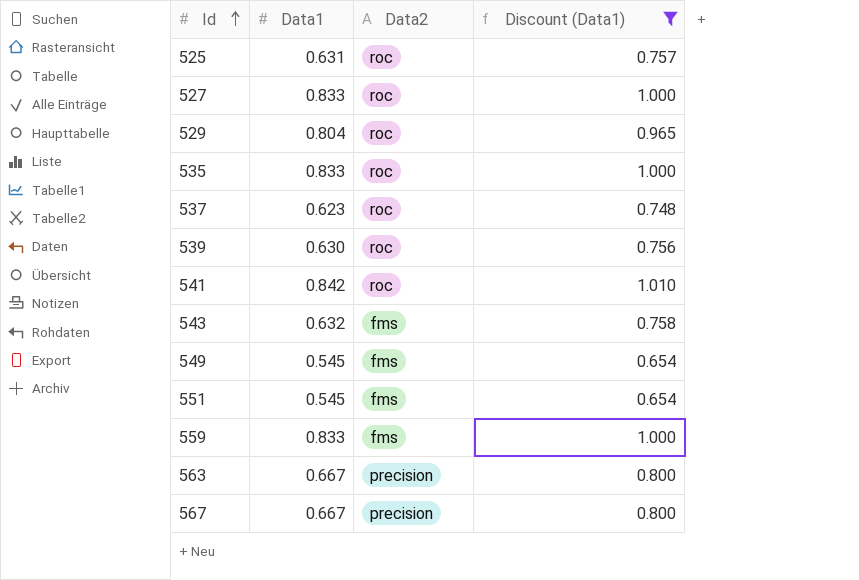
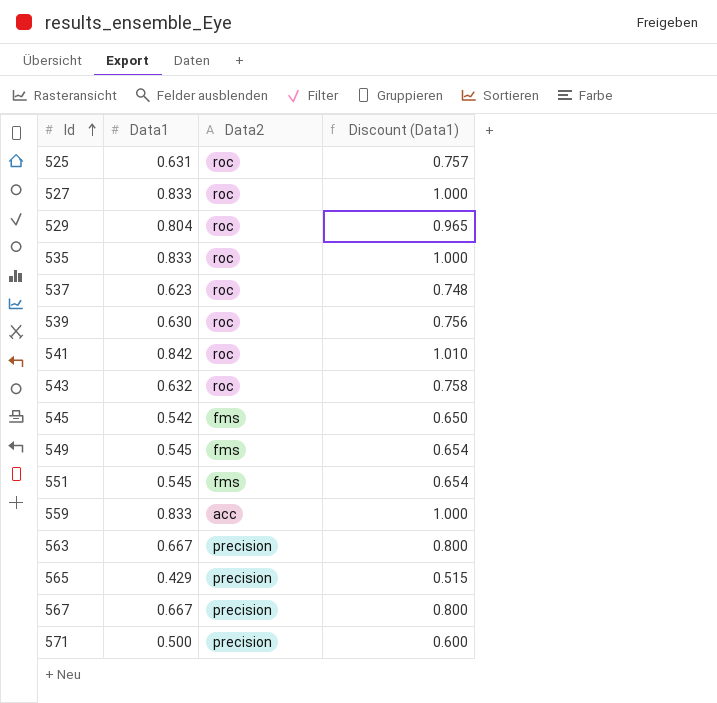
filter: Discount (Data1) >= 0.654 -> none
543 | Data2: fms -> roc
559 | Data2: fms -> acc

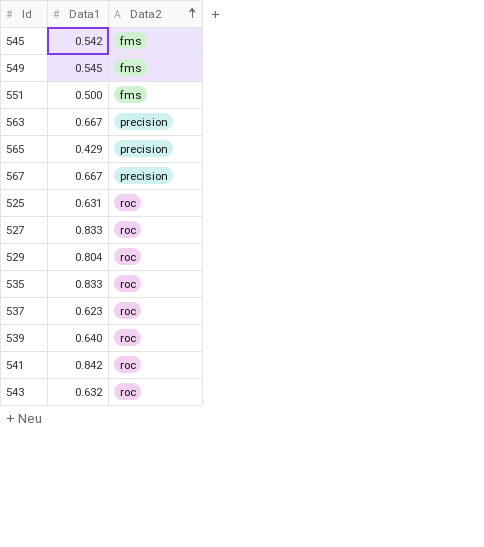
row order: Id ascending -> Data2 ascending
column Discount (Data1) | formula: [Data1] * 1.2 -> none
row 559: 0.833 | acc | 1.000 -> none
row 571: 0.500 | precision | 0.600 -> none
551 | Data1: 0.545 -> 0.500
539 | Data1: 0.630 -> 0.640

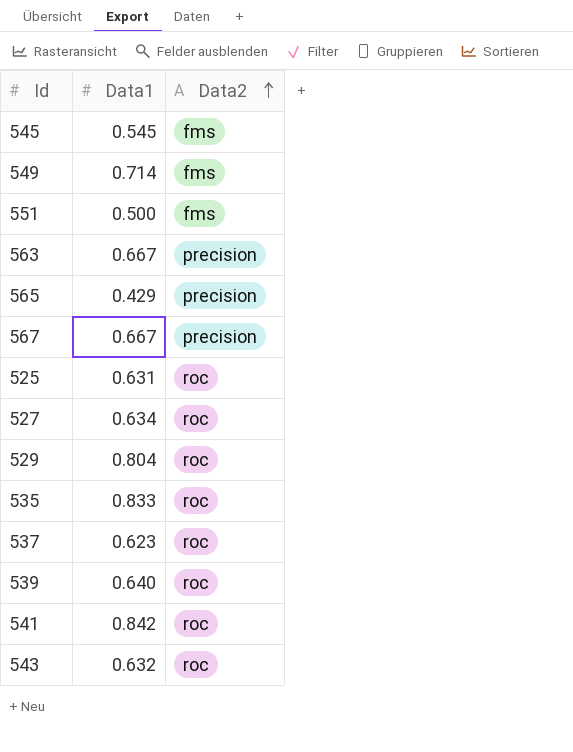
545 | Data1: 0.542 -> 0.545
549 | Data1: 0.545 -> 0.714
527 | Data1: 0.833 -> 0.634

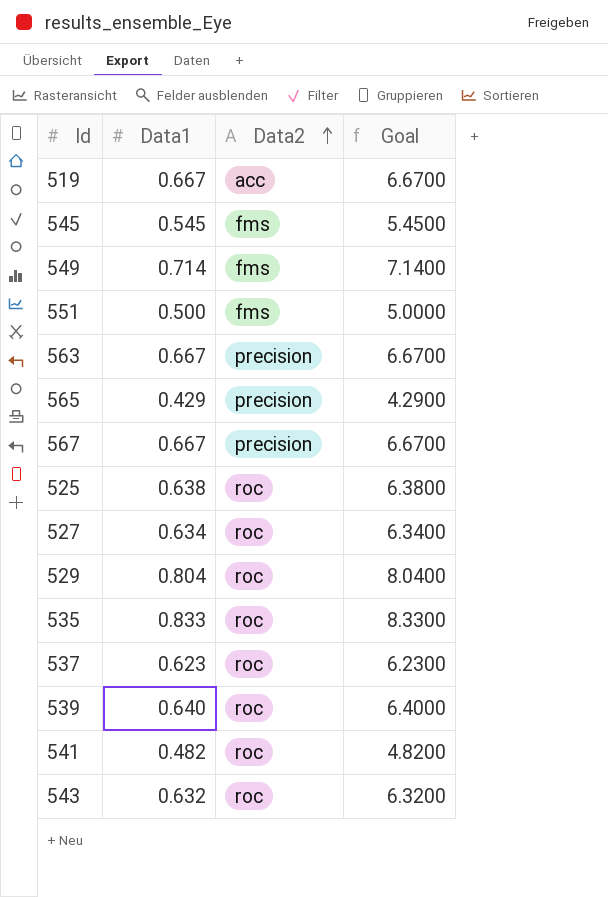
column Goal | formula: none -> [Data1] * 10
row 519: none -> 0.667 | acc | 6.6700
525 | Data1: 0.631 -> 0.638
541 | Data1: 0.842 -> 0.482

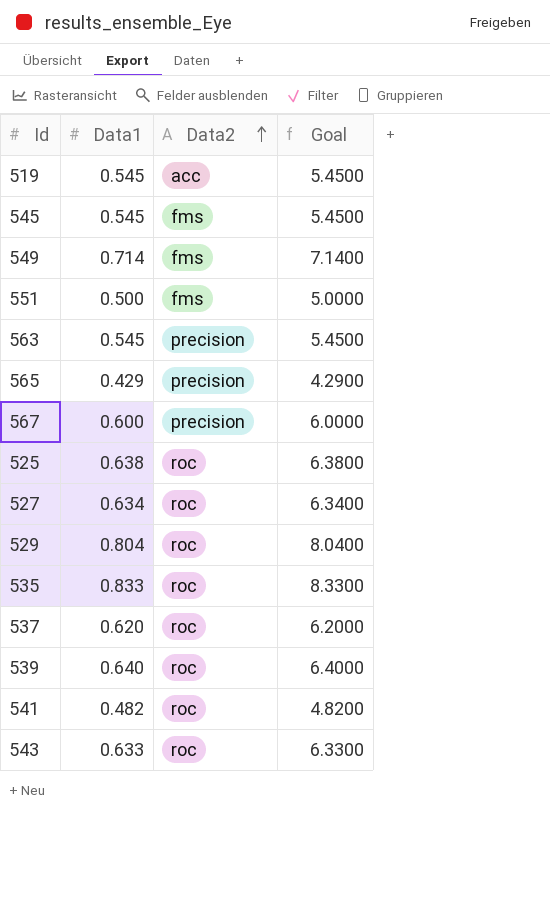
519 | Data1: 0.667 -> 0.545
519 | Goal: 6.6700 -> 5.4500
563 | Data1: 0.667 -> 0.545
563 | Goal: 6.6700 -> 5.4500
567 | Data1: 0.667 -> 0.600
567 | Goal: 6.6700 -> 6.0000
537 | Data1: 0.623 -> 0.620
537 | Goal: 6.2300 -> 6.2000
543 | Data1: 0.632 -> 0.633
543 | Goal: 6.3200 -> 6.3300

